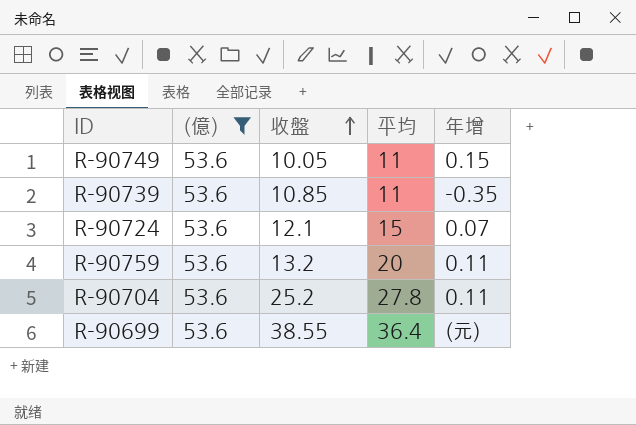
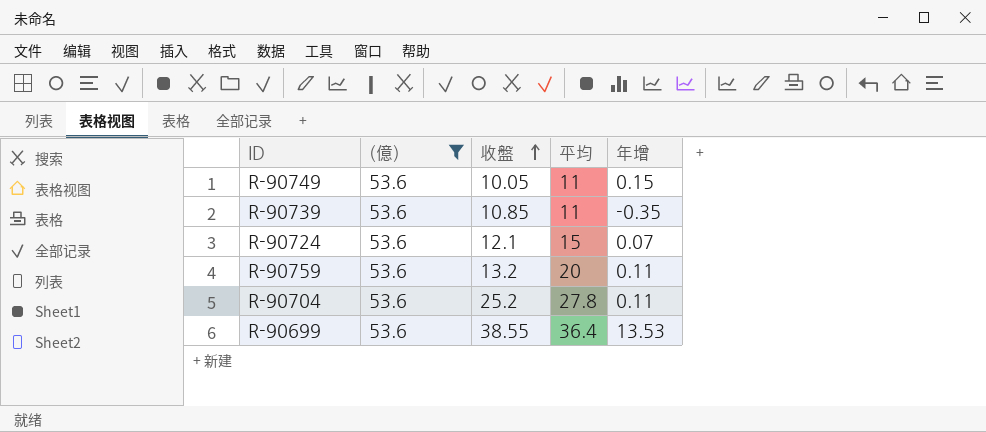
R-90699 | 年增: (元) -> 13.53

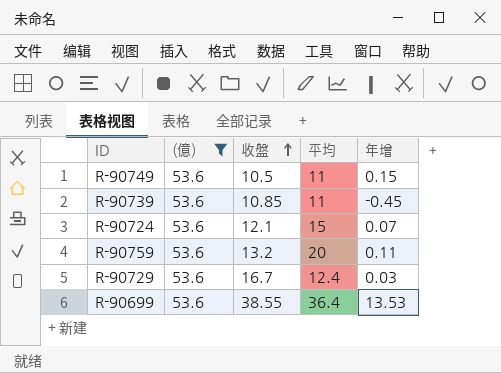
row R-90704: 53.6 | 25.2 | 27.8 | 0.11 -> none
R-90749 | 收盤: 10.05 -> 10.5
R-90739 | 年增: -0.35 -> -0.45
row R-90729: none -> 53.6 | 16.7 | 12.4 | 0.03

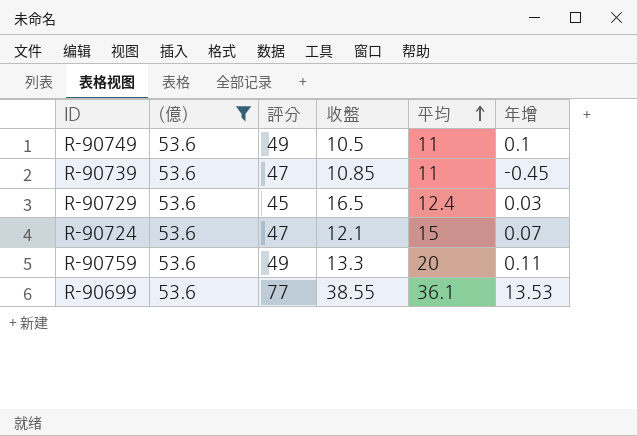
row order: 收盤 ascending -> 平均 ascending
column 評分 | position: none -> 3
R-90749 | 年增: 0.15 -> 0.1
R-90729 | 收盤: 16.7 -> 16.5
R-90759 | 收盤: 13.2 -> 13.3
R-90699 | 平均: 36.4 -> 36.1

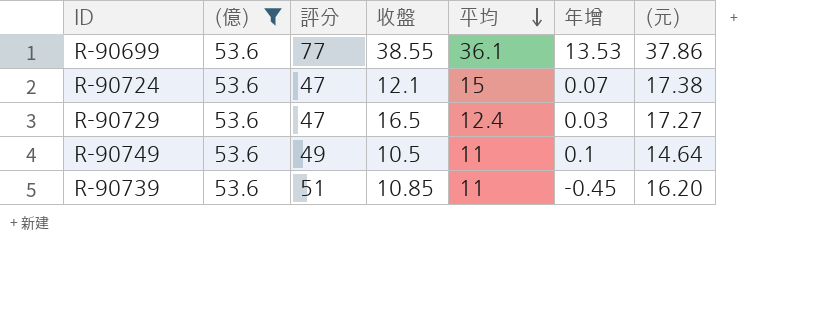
row order: 平均 ascending -> 平均 descending
column (元) | position: none -> 7
row R-90759: 53.6 | 49 | 13.3 | 20 | 0.11 -> none
R-90729 | 評分: 45 -> 47
R-90739 | 評分: 47 -> 51

